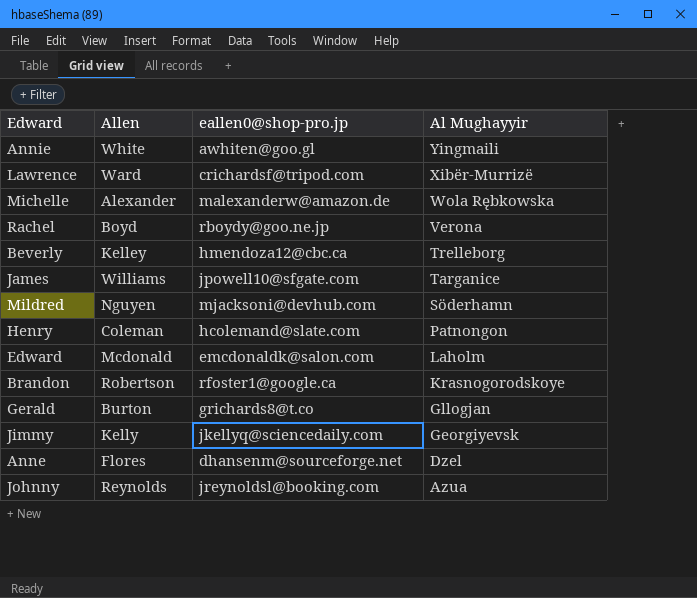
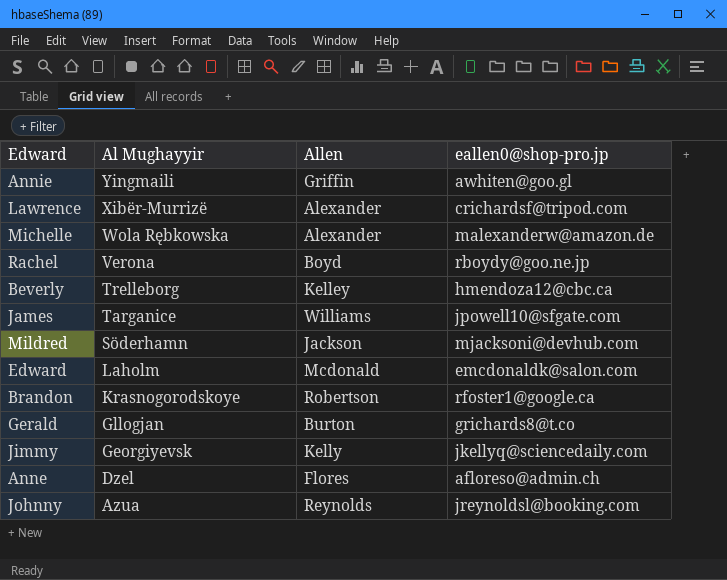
column Al Mughayyir | position: 4 -> 2
row Henry: Coleman | hcolemand@slate.com | Patnongon -> none
Annie | Allen: White -> Griffin
Lawrence | Allen: Ward -> Alexander
Mildred | Allen: Nguyen -> Jackson
Anne | eallen0@shop-pro.jp: dhansenm@sourceforge.net -> afloreso@admin.ch

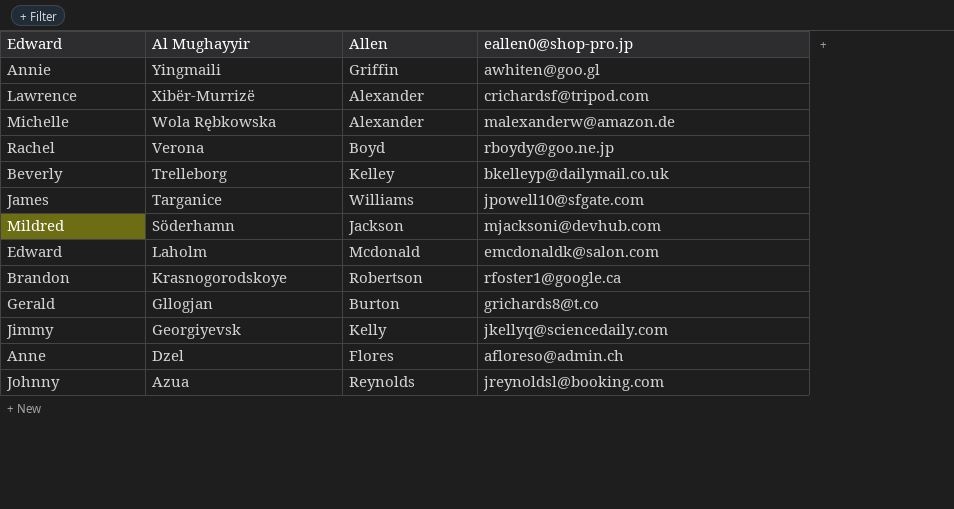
Beverly | eallen0@shop-pro.jp: hmendoza12@cbc.ca -> bkelleyp@dailymail.co.uk

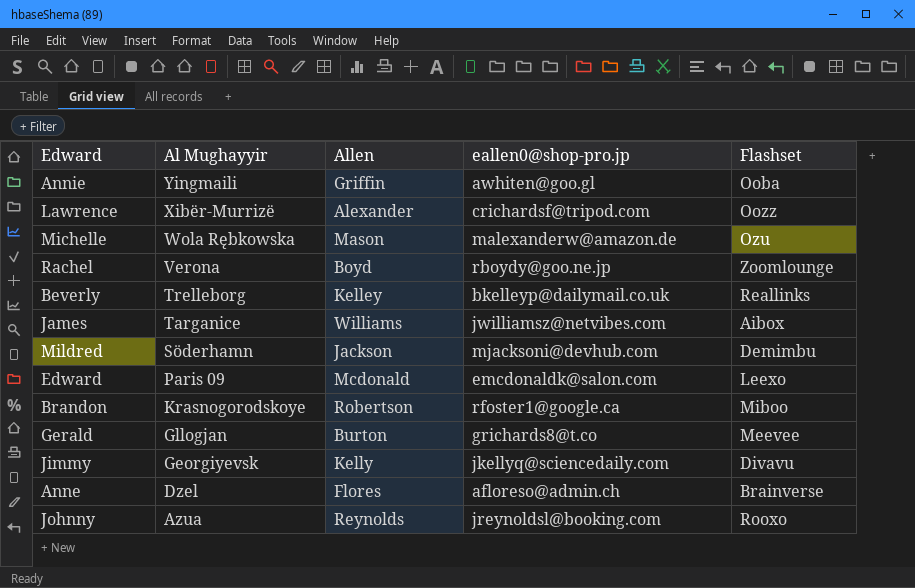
column Flashset | position: none -> 5
Michelle | Allen: Alexander -> Mason
James | eallen0@shop-pro.jp: jpowell10@sfgate.com -> jwilliamsz@netvibes.com
Edward | Al Mughayyir: Laholm -> Paris 09

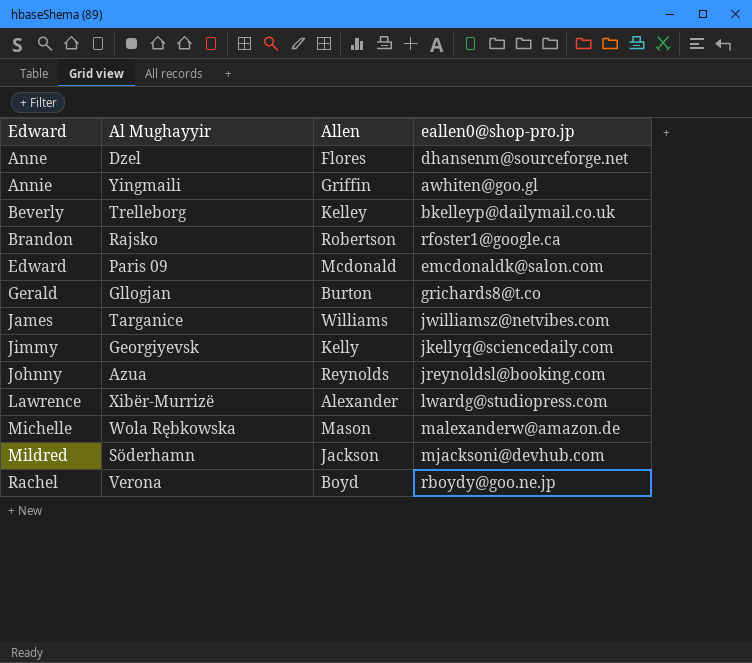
row order: Al Mughayyir descending -> Edward ascending
column Flashset | position: 5 -> none
Anne | eallen0@shop-pro.jp: afloreso@admin.ch -> dhansenm@sourceforge.net
Brandon | Al Mughayyir: Krasnogorodskoye -> Rajsko
Lawrence | eallen0@shop-pro.jp: crichardsf@tripod.com -> lwardg@studiopress.com

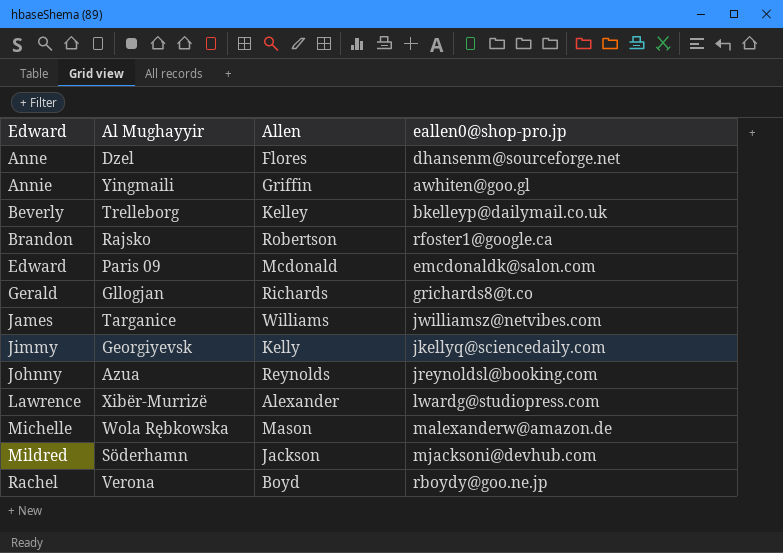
Gerald | Allen: Burton -> Richards

